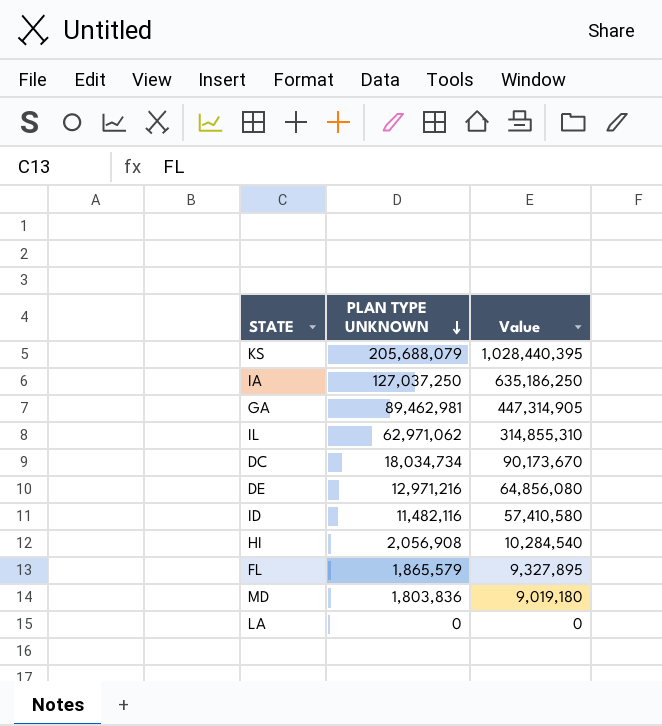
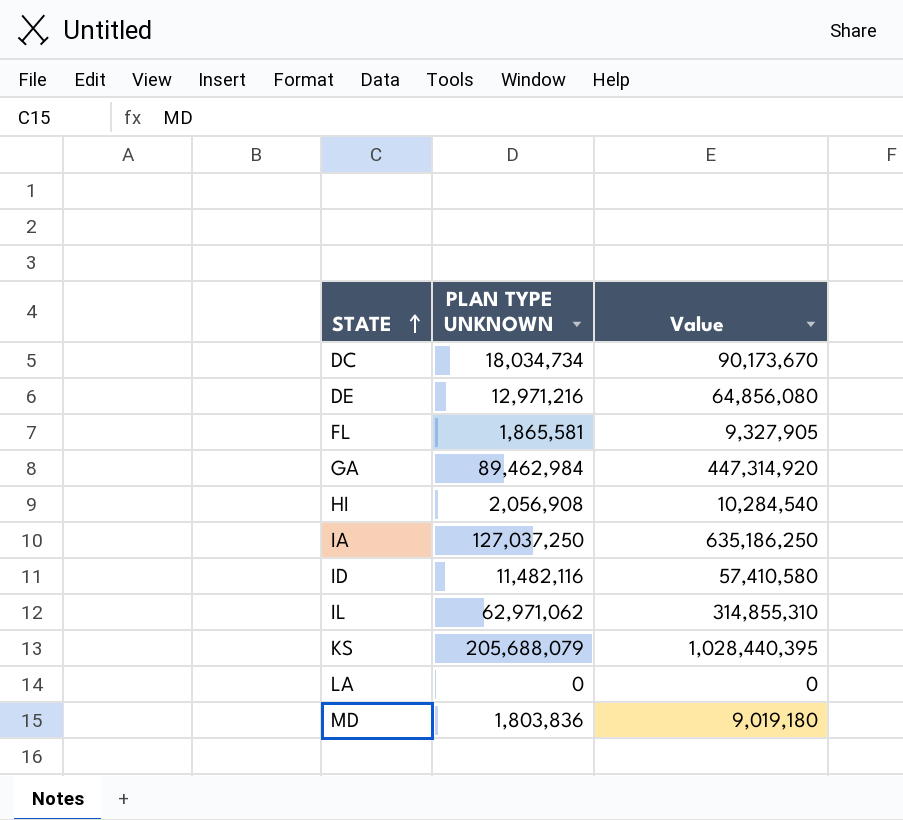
row order: PLAN TYPE UNKNOWN descending -> STATE ascending
FL | PLAN TYPE UNKNOWN: 1,865,579 -> 1,865,581
FL | Value: 9,327,895 -> 9,327,905
GA | PLAN TYPE UNKNOWN: 89,462,981 -> 89,462,984
GA | Value: 447,314,905 -> 447,314,920

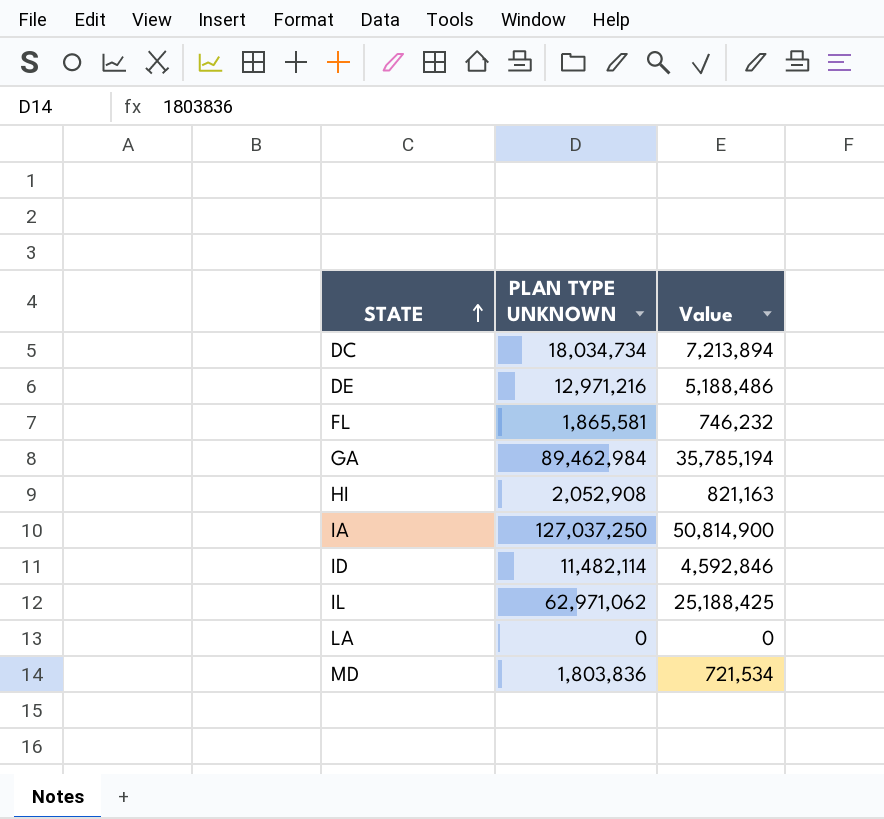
column Value | formula: [PLAN TYPE UNKNOWN] * 5 -> [PLAN TYPE UNKNOWN] * 0.4
row KS: 205,688,079 | 1,028,440,395 -> none
HI | PLAN TYPE UNKNOWN: 2,056,908 -> 2,052,908
ID | PLAN TYPE UNKNOWN: 11,482,116 -> 11,482,114

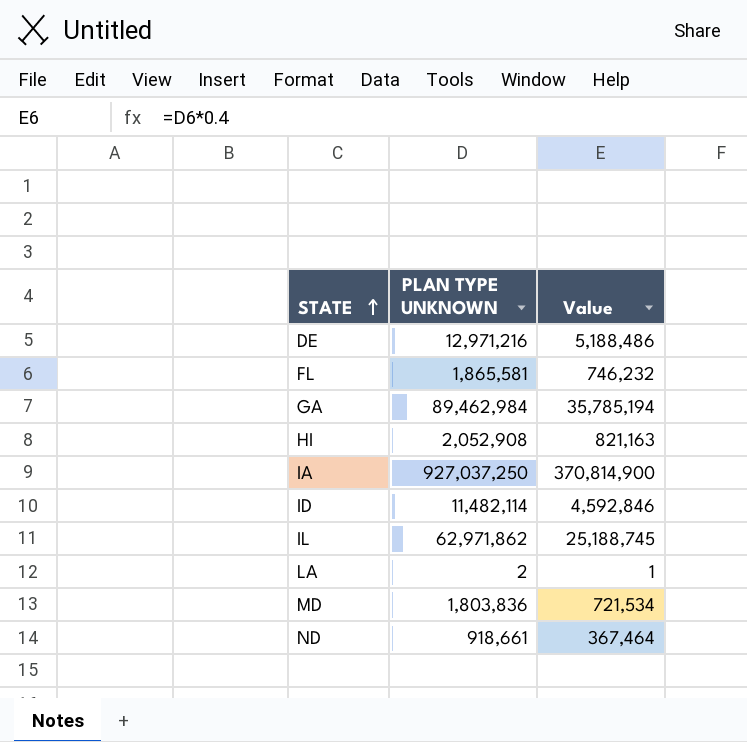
row DC: 18,034,734 | 7,213,894 -> none
IA | PLAN TYPE UNKNOWN: 127,037,250 -> 927,037,250
IA | Value: 50,814,900 -> 370,814,900
IL | PLAN TYPE UNKNOWN: 62,971,062 -> 62,971,862
IL | Value: 25,188,425 -> 25,188,745
LA | PLAN TYPE UNKNOWN: 0 -> 2
LA | Value: 0 -> 1
row ND: none -> 918,661 | 367,464

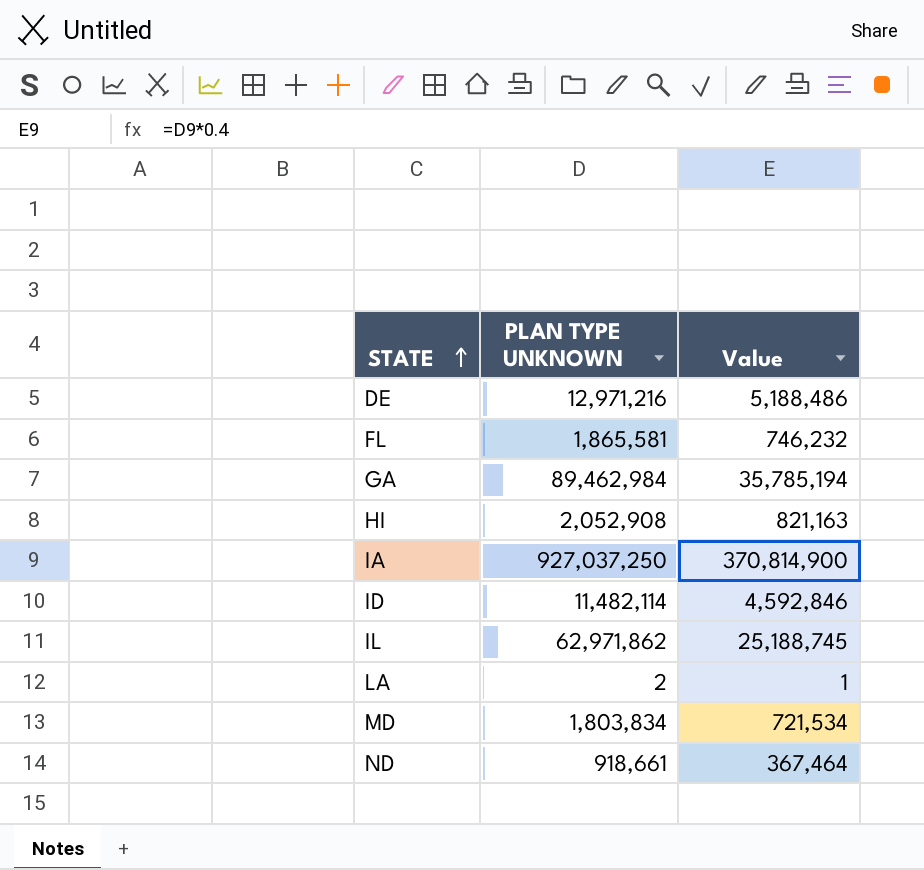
MD | PLAN TYPE UNKNOWN: 1,803,836 -> 1,803,834

